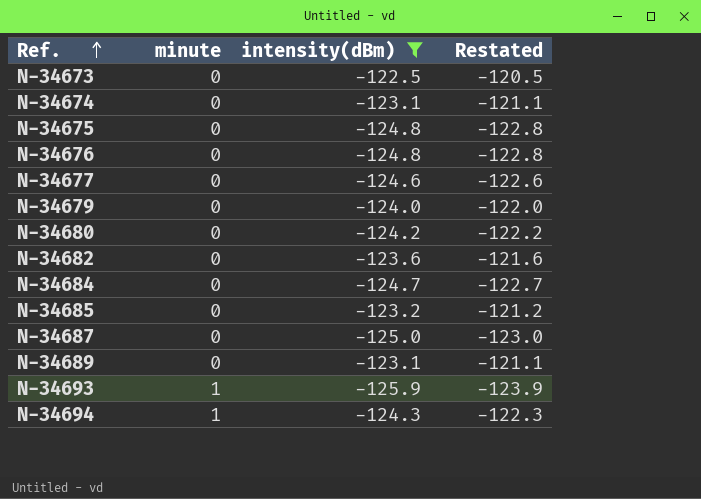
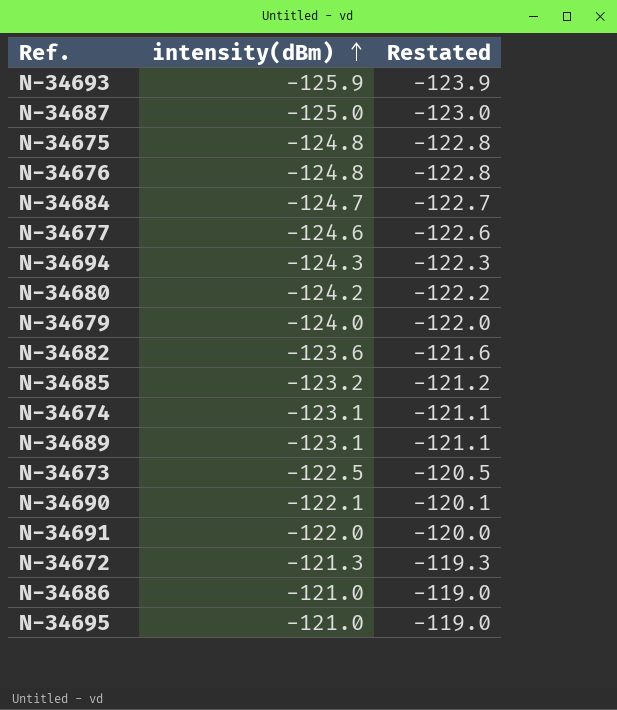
filter: intensity(dBm) <= -122.5 -> none
row order: Ref. ascending -> intensity(dBm) ascending
column minute | position: 2 -> none

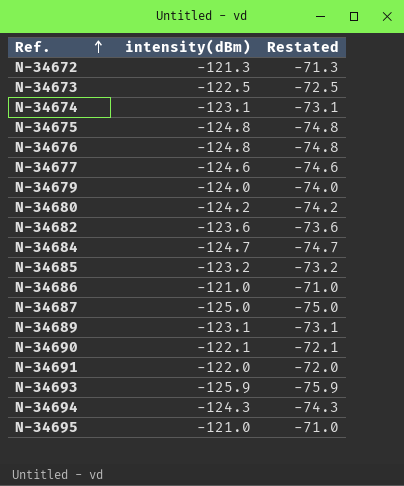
row order: intensity(dBm) ascending -> Ref. ascending
column Restated | formula: [intensity(dBm)] + 2 -> [intensity(dBm)] + 50

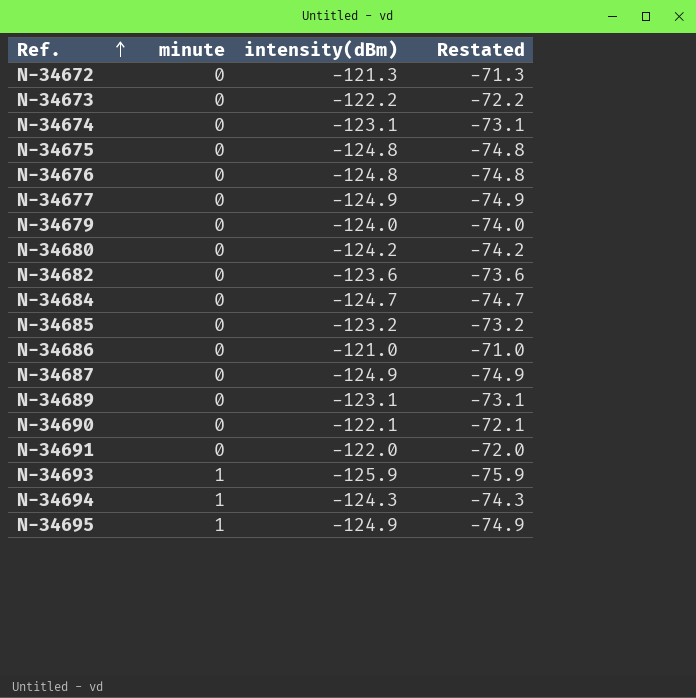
column minute | position: none -> 2
N-34673 | intensity(dBm): -122.5 -> -122.2
N-34673 | Restated: -72.5 -> -72.2
N-34677 | intensity(dBm): -124.6 -> -124.9
N-34677 | Restated: -74.6 -> -74.9
N-34687 | intensity(dBm): -125.0 -> -124.9
N-34687 | Restated: -75.0 -> -74.9
N-34695 | intensity(dBm): -121.0 -> -124.9
N-34695 | Restated: -71.0 -> -74.9

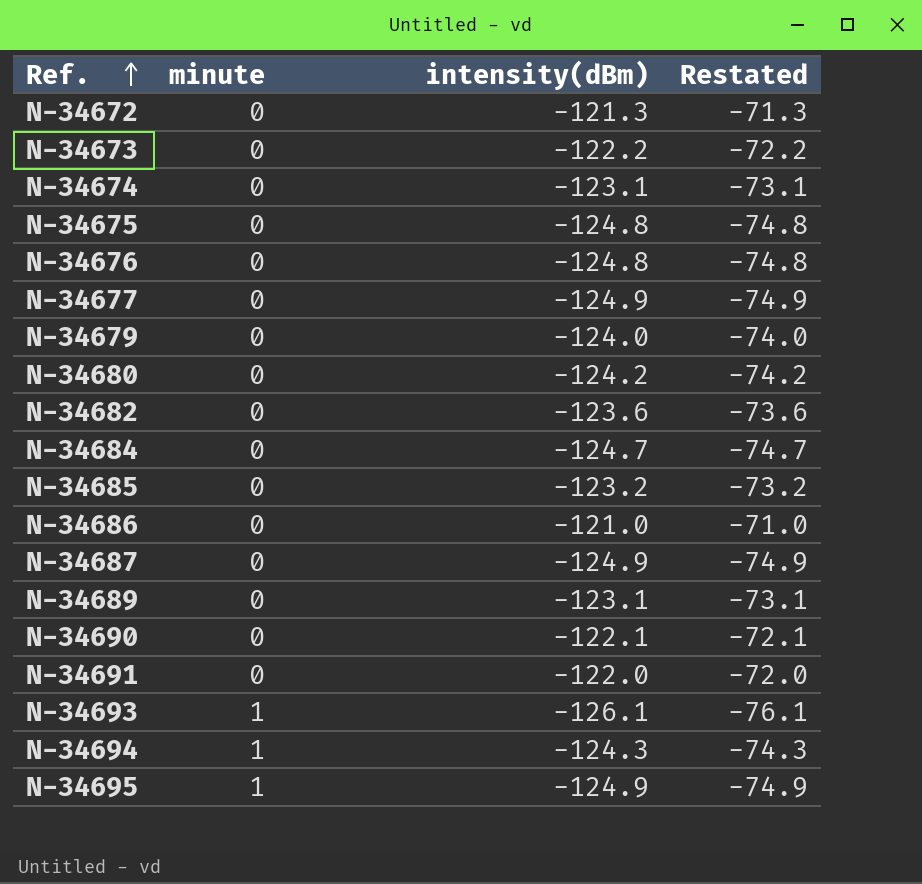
N-34693 | intensity(dBm): -125.9 -> -126.1
N-34693 | Restated: -75.9 -> -76.1

